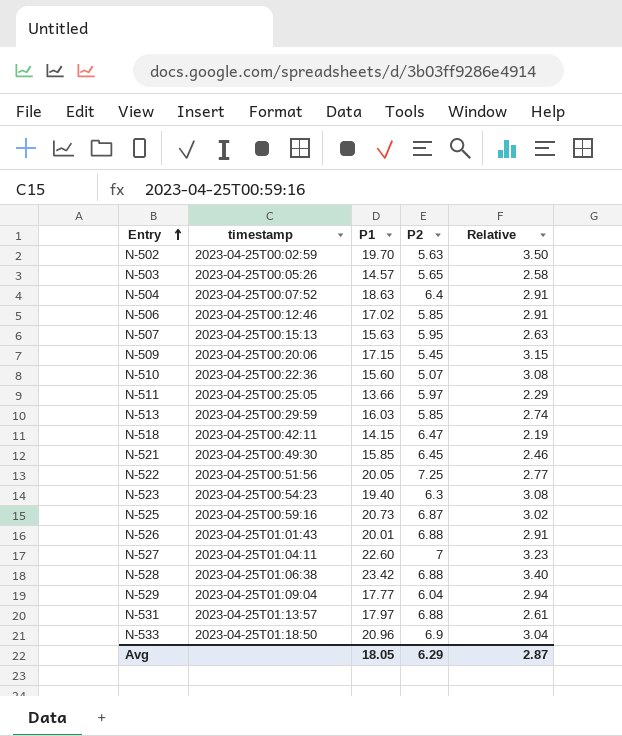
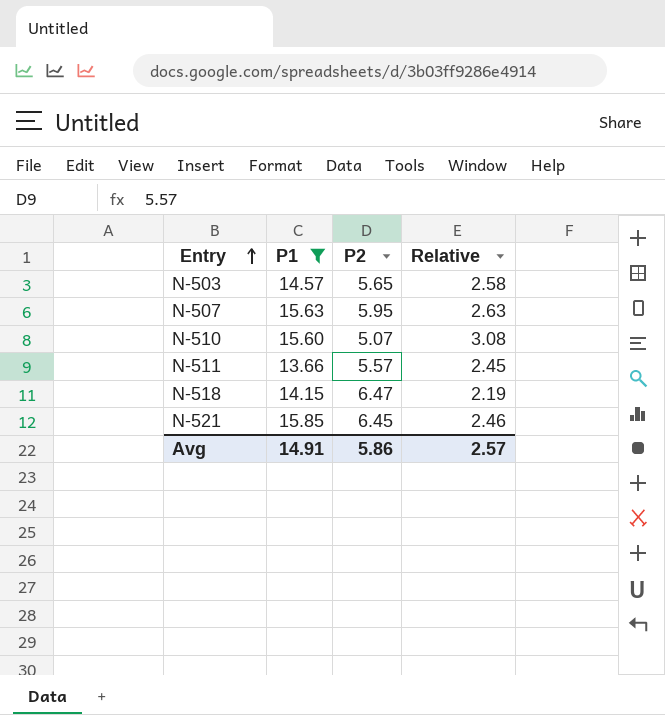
filter: none -> P1 <= 15.85
column timestamp | position: 2 -> none
N-511 | P2: 5.97 -> 5.57
N-511 | Relative: 2.29 -> 2.45
Avg | P1: 18.05 -> 14.91
Avg | P2: 6.29 -> 5.86
Avg | Relative: 2.87 -> 2.57

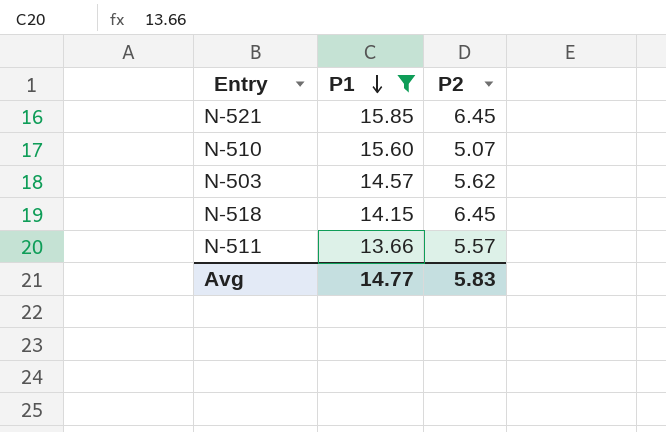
row order: Entry ascending -> P1 descending
column Relative | formula: [P1] / [P2] -> none
row N-507: 15.63 | 5.95 | 2.63 -> none
N-503 | P2: 5.65 -> 5.62
N-518 | P2: 6.47 -> 6.45
Avg | P1: 14.91 -> 14.77
Avg | P2: 5.86 -> 5.83

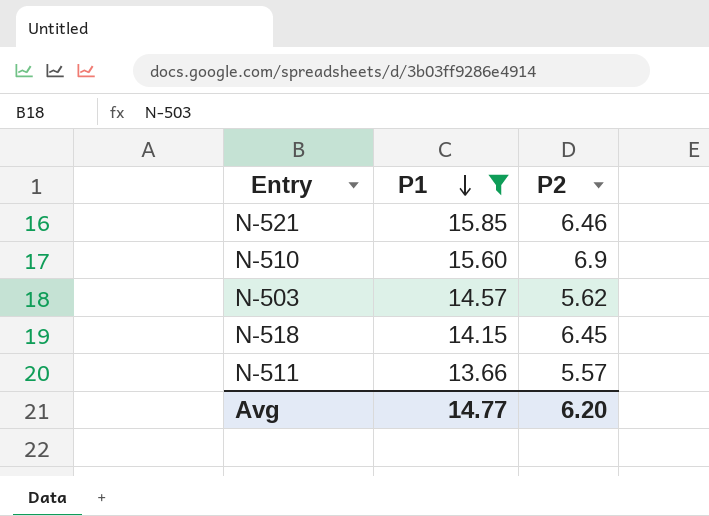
N-521 | P2: 6.45 -> 6.46
N-510 | P2: 5.07 -> 6.9
Avg | P2: 5.83 -> 6.20

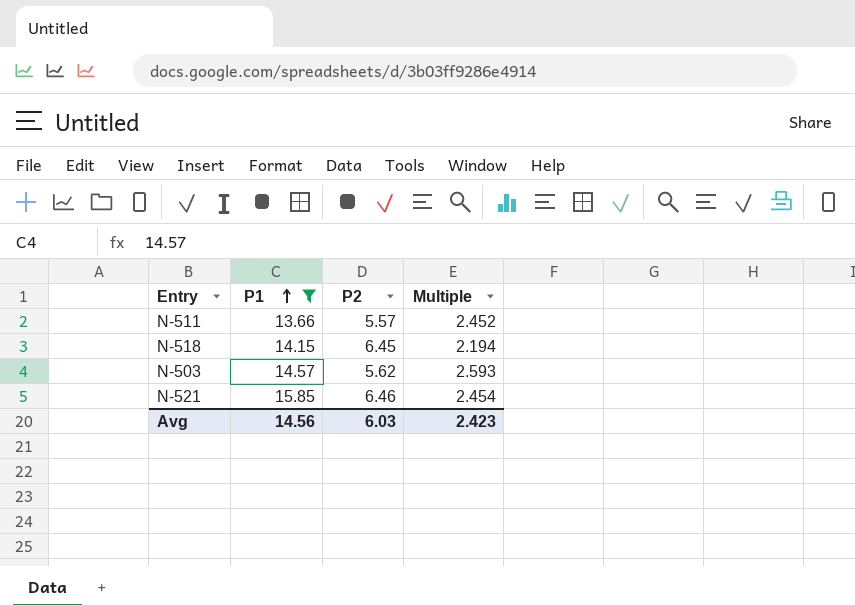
row order: P1 descending -> P1 ascending
column Multiple | formula: none -> [P1] / [P2]
row N-510: 15.60 | 6.9 -> none
Avg | P1: 14.77 -> 14.56
Avg | P2: 6.20 -> 6.03

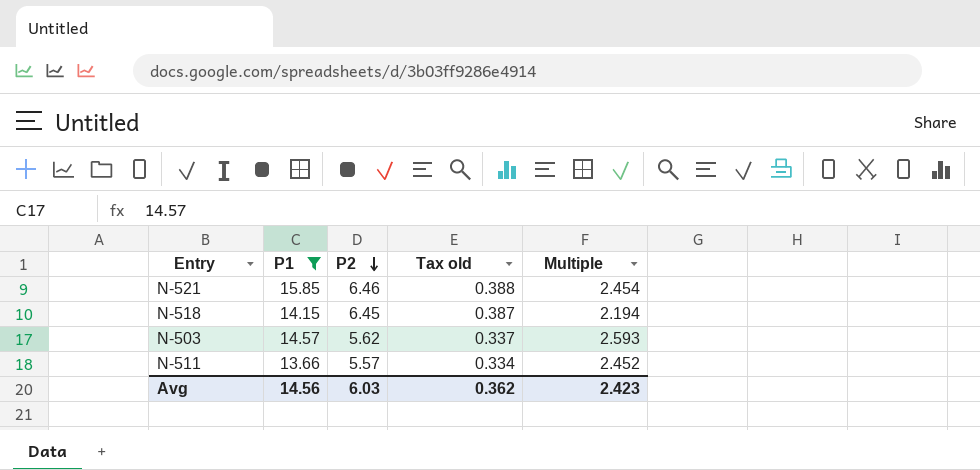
row order: P1 ascending -> P2 descending
column Tax old | formula: none -> [P2] * 0.06

